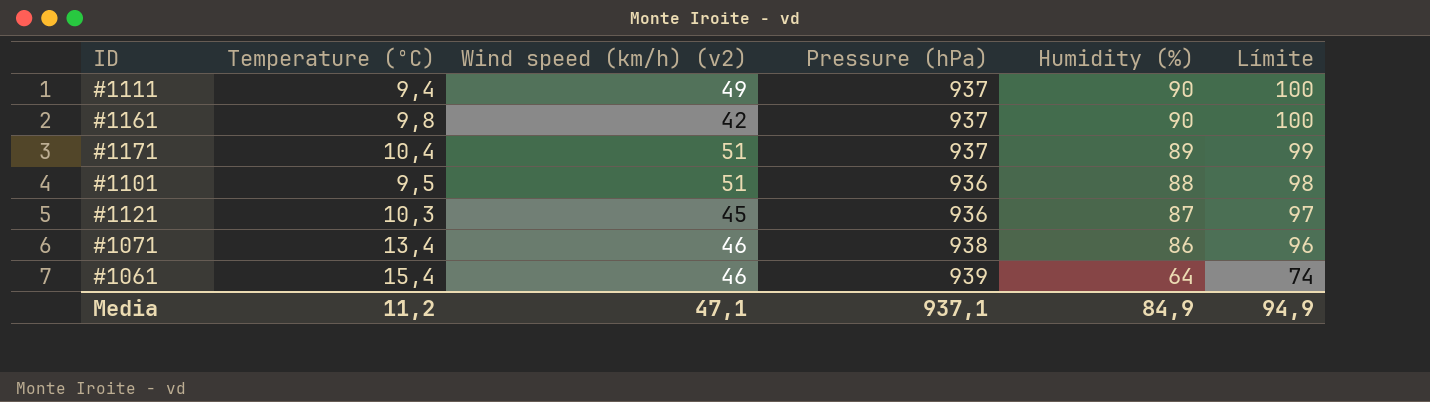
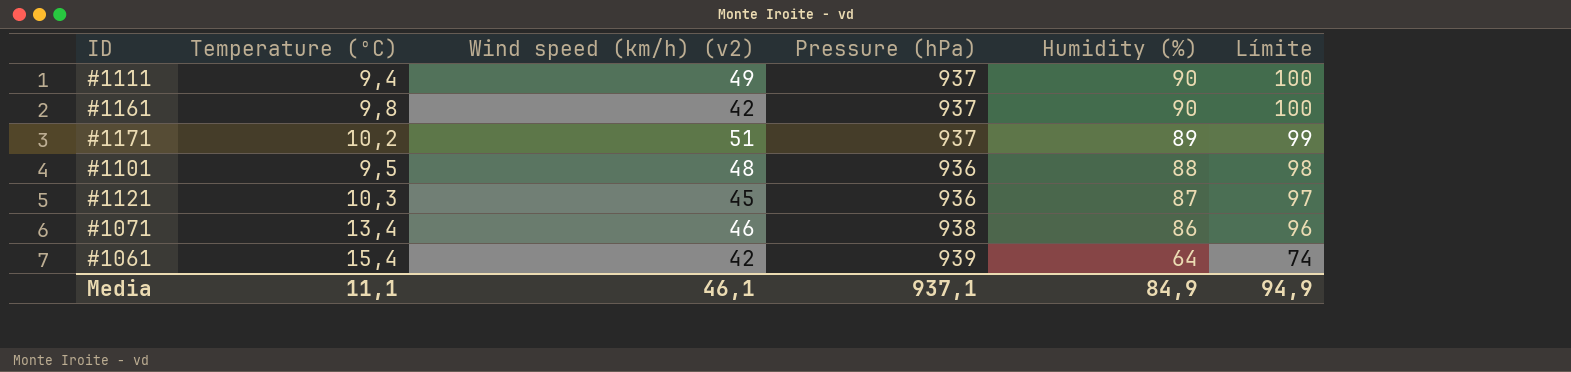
#1171 | Temperature (ºC): 10,4 -> 10,2
#1101 | Wind speed (km/h) (v2): 51 -> 48
#1061 | Wind speed (km/h) (v2): 46 -> 42
Media | Temperature (ºC): 11,2 -> 11,1
Media | Wind speed (km/h) (v2): 47,1 -> 46,1

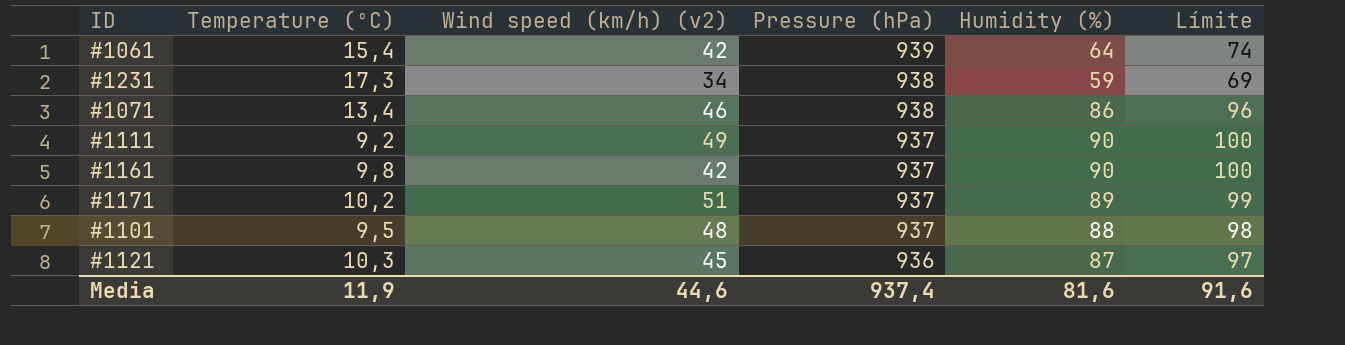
row order: Humidity (%) descending -> Pressure (hPa) descending
row #1231: none -> 17,3 | 34 | 938 | 59 | 69
#1111 | Temperature (ºC): 9,4 -> 9,2
#1101 | Pressure (hPa): 936 -> 937
Media | Temperature (ºC): 11,1 -> 11,9
Media | Wind speed (km/h) (v2): 46,1 -> 44,6
Media | Pressure (hPa): 937,1 -> 937,4
Media | Humidity (%): 84,9 -> 81,6
Media | Límite: 94,9 -> 91,6

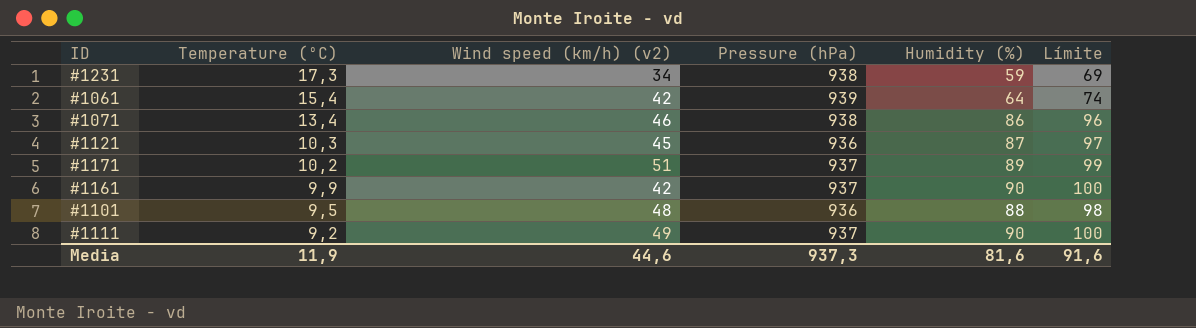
row order: Pressure (hPa) descending -> Temperature (ºC) descending
#1161 | Temperature (ºC): 9,8 -> 9,9
#1101 | Pressure (hPa): 937 -> 936
Media | Pressure (hPa): 937,4 -> 937,3

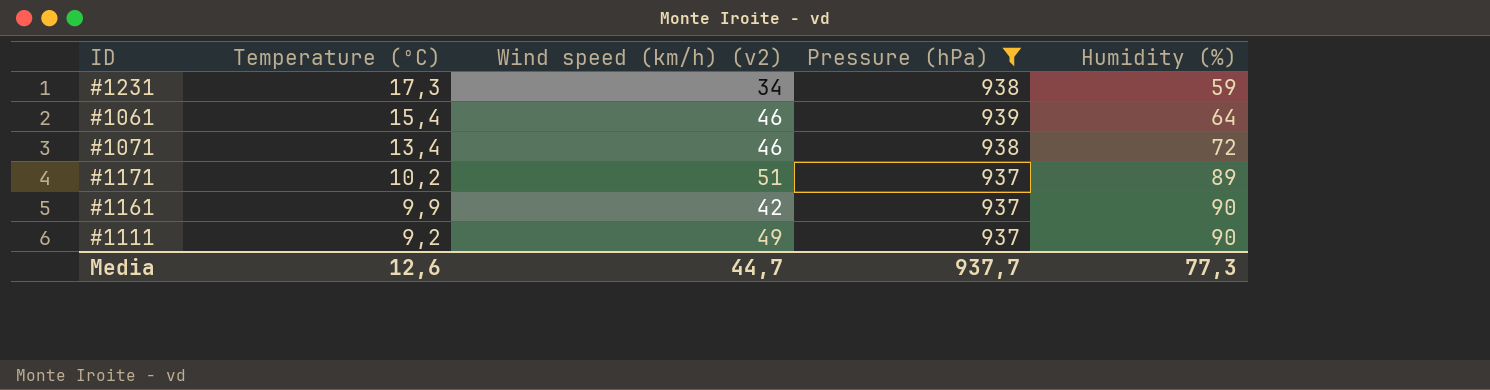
filter: none -> Pressure (hPa) != 936
column Límite | formula: [Humidity (%)] + 10 -> none
#1061 | Wind speed (km/h) (v2): 42 -> 46
#1071 | Humidity (%): 86 -> 72
Media | Temperature (ºC): 11,9 -> 12,6
Media | Wind speed (km/h) (v2): 44,6 -> 44,7
Media | Pressure (hPa): 937,3 -> 937,7
Media | Humidity (%): 81,6 -> 77,3

